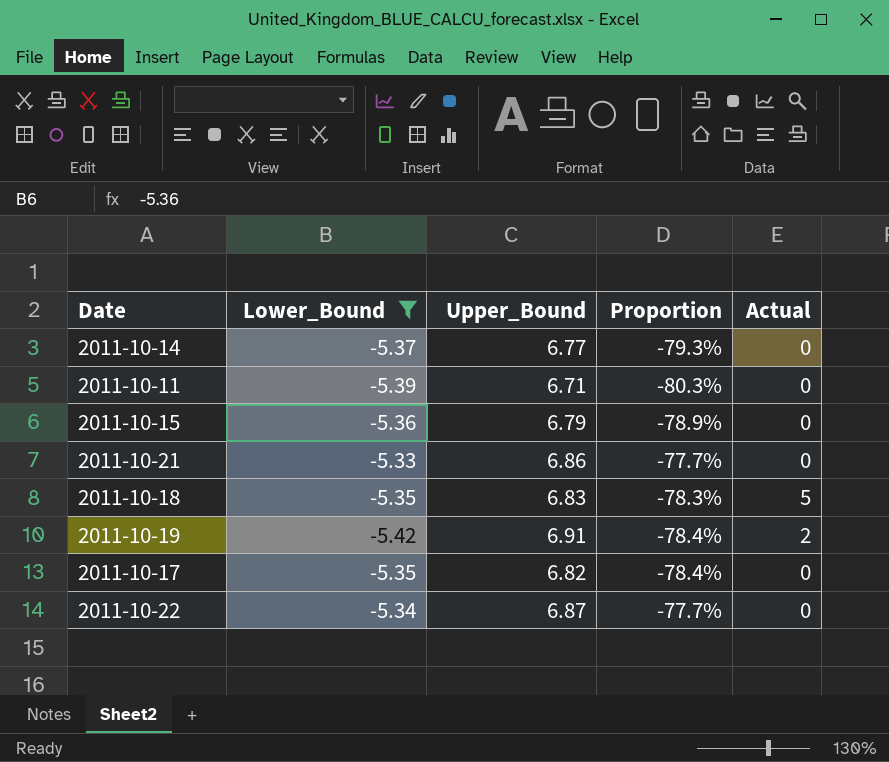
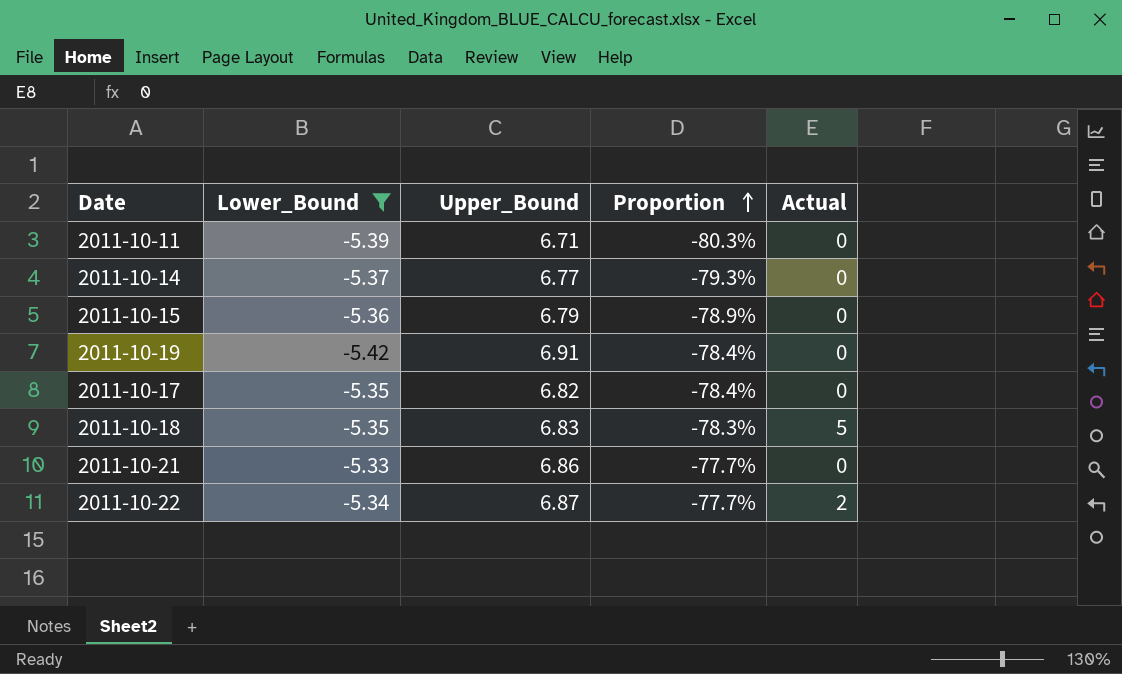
row order: none -> Proportion ascending
2011-10-19 | Actual: 2 -> 0
2011-10-22 | Actual: 0 -> 2

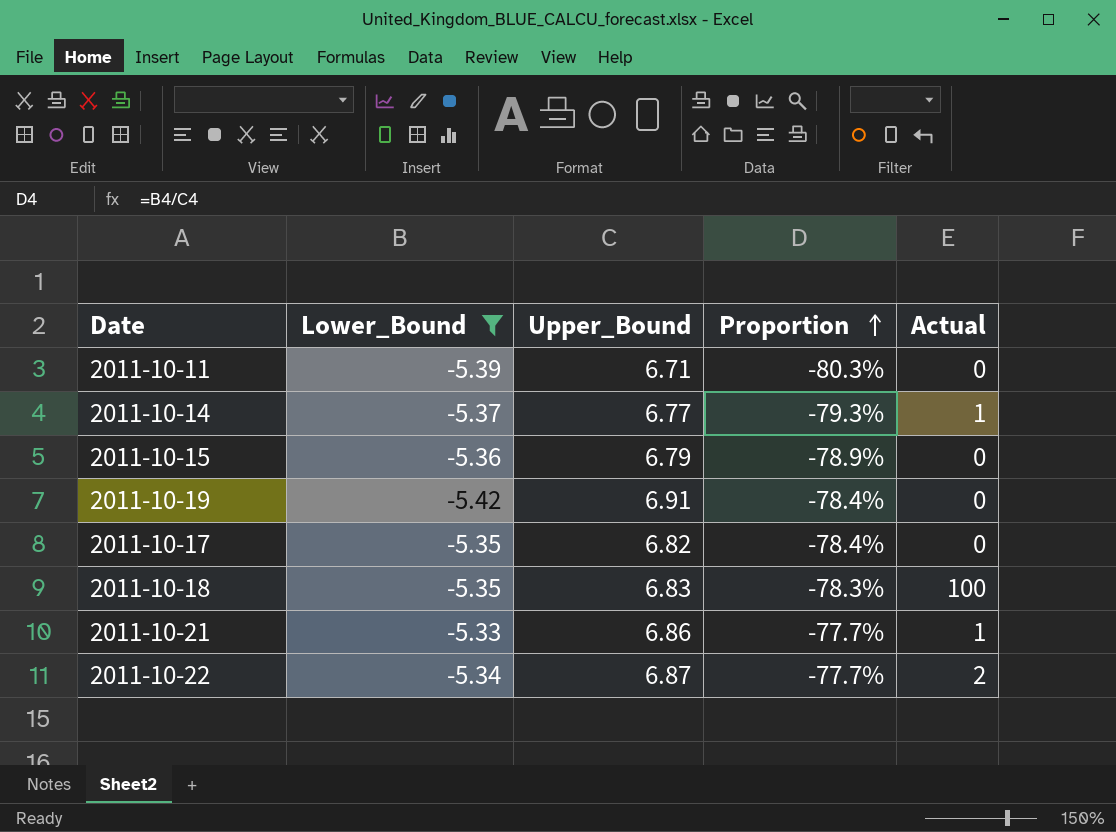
2011-10-14 | Actual: 0 -> 1
2011-10-18 | Actual: 5 -> 100
2011-10-21 | Actual: 0 -> 1

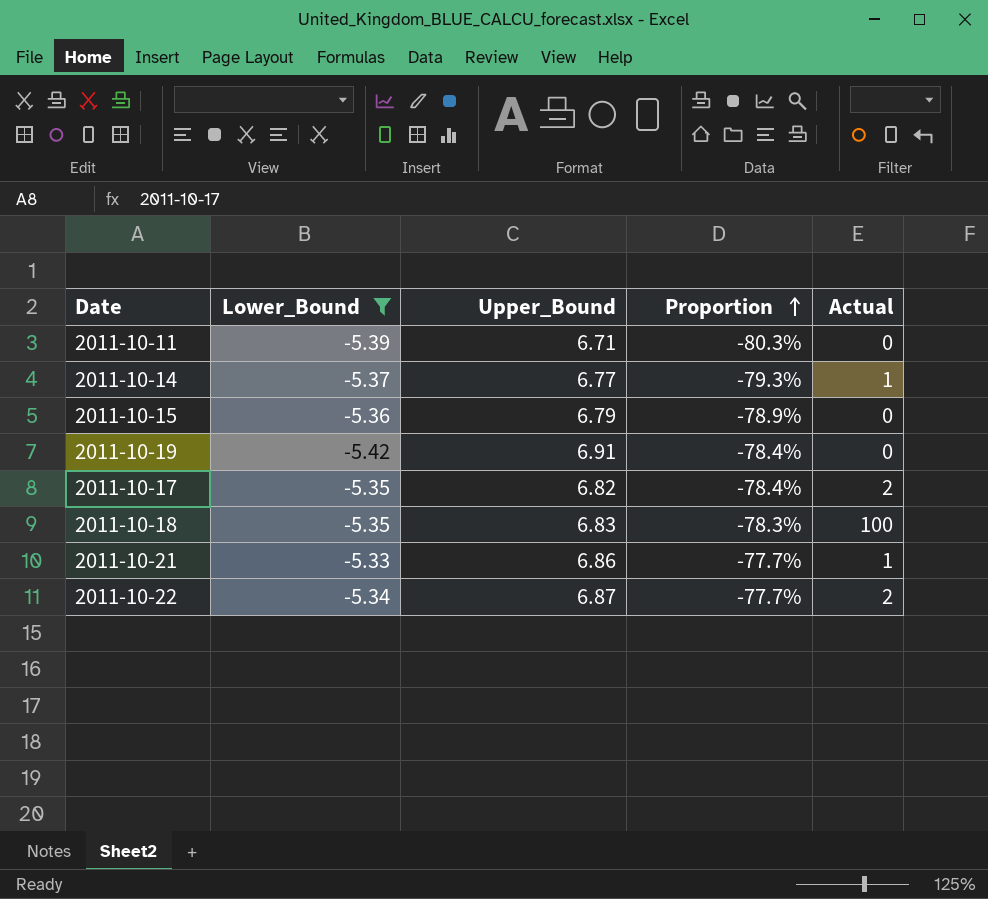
2011-10-17 | Actual: 0 -> 2

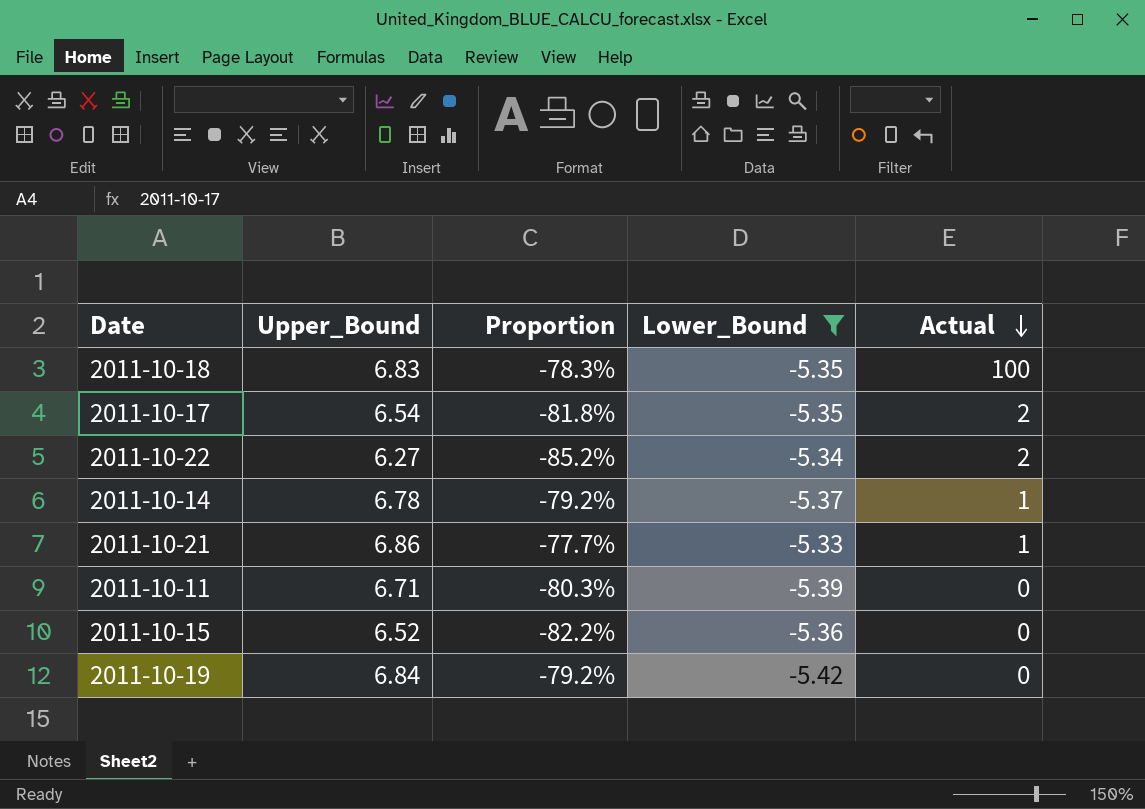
row order: Proportion ascending -> Actual descending
column Lower_Bound | position: 2 -> 4
2011-10-17 | Upper_Bound: 6.82 -> 6.54
2011-10-17 | Proportion: -78.4% -> -81.8%
2011-10-22 | Upper_Bound: 6.87 -> 6.27
2011-10-22 | Proportion: -77.7% -> -85.2%
2011-10-14 | Upper_Bound: 6.77 -> 6.78
2011-10-14 | Proportion: -79.3% -> -79.2%
2011-10-15 | Upper_Bound: 6.79 -> 6.52
2011-10-15 | Proportion: -78.9% -> -82.2%
2011-10-19 | Upper_Bound: 6.91 -> 6.84
2011-10-19 | Proportion: -78.4% -> -79.2%

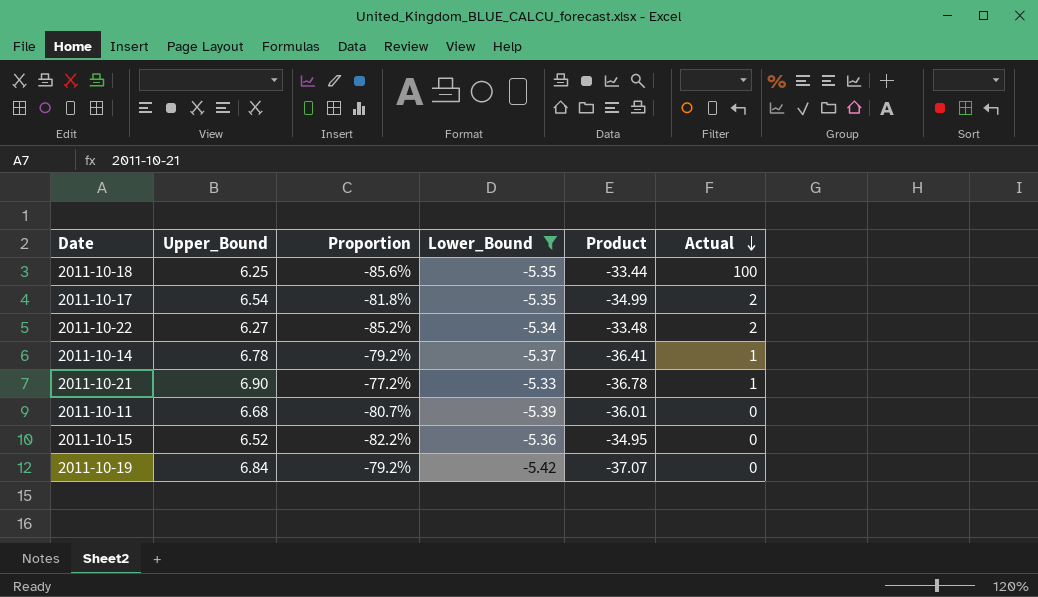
column Product | formula: none -> [Upper_Bound] * [Lower_Bound]
2011-10-18 | Upper_Bound: 6.83 -> 6.25
2011-10-18 | Proportion: -78.3% -> -85.6%
2011-10-21 | Upper_Bound: 6.86 -> 6.90
2011-10-21 | Proportion: -77.7% -> -77.2%
2011-10-11 | Upper_Bound: 6.71 -> 6.68
2011-10-11 | Proportion: -80.3% -> -80.7%

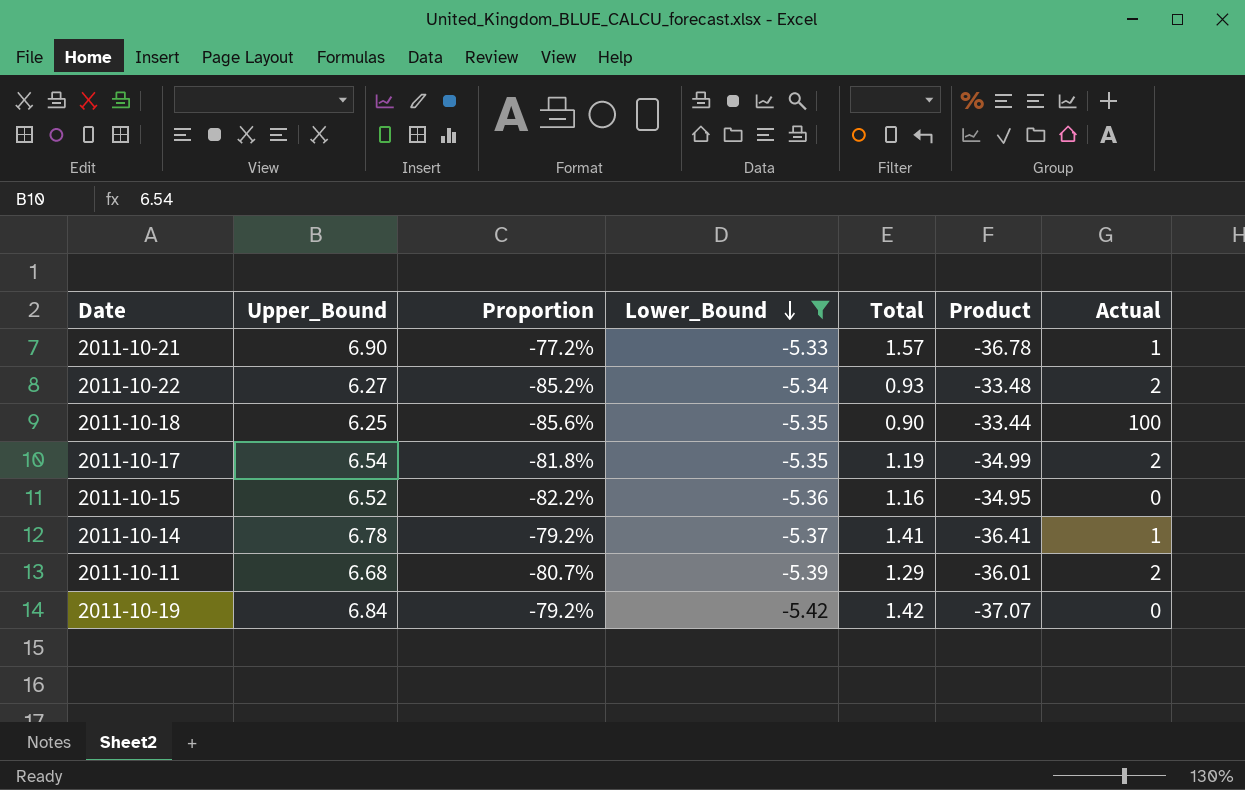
row order: Actual descending -> Lower_Bound descending
column Total | formula: none -> [Upper_Bound] + [Lower_Bound]
2011-10-11 | Actual: 0 -> 2

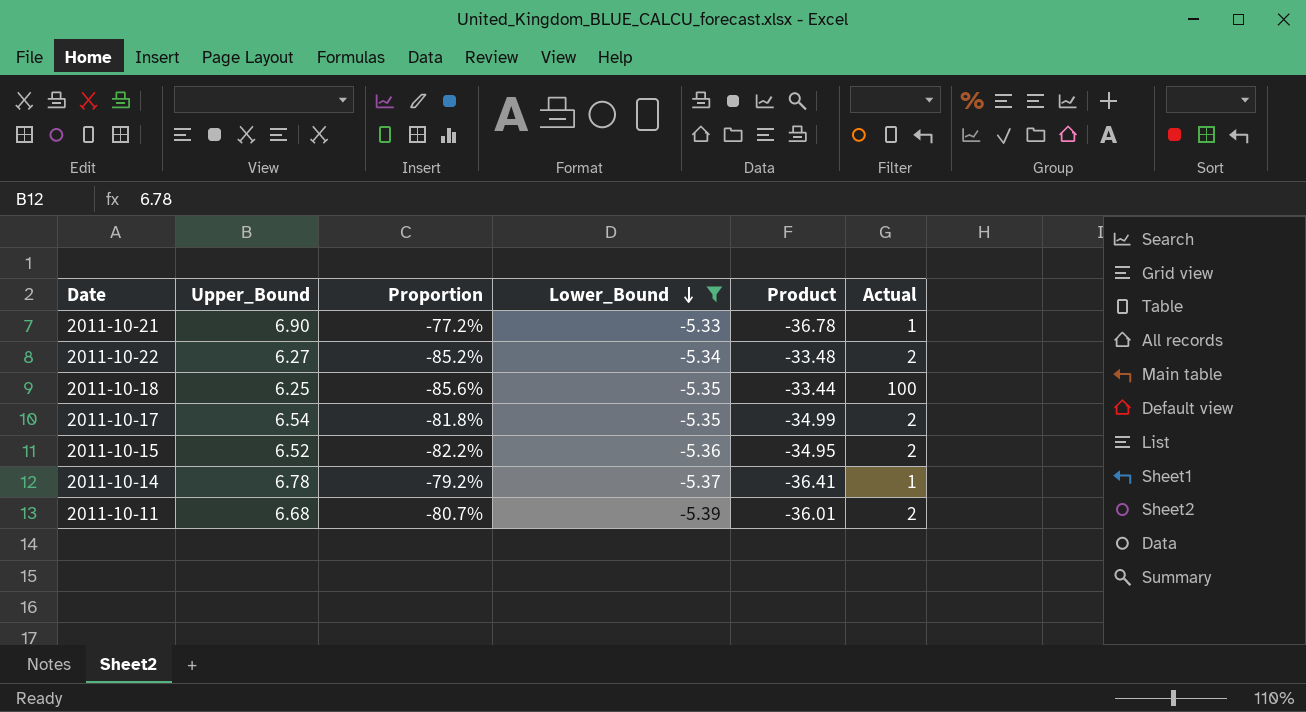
column Total | formula: [Upper_Bound] + [Lower_Bound] -> none
row 2011-10-19: 6.84 | -79.2% | -5.42 | 1.42 | -37.07 | 0 -> none
2011-10-15 | Actual: 0 -> 2

